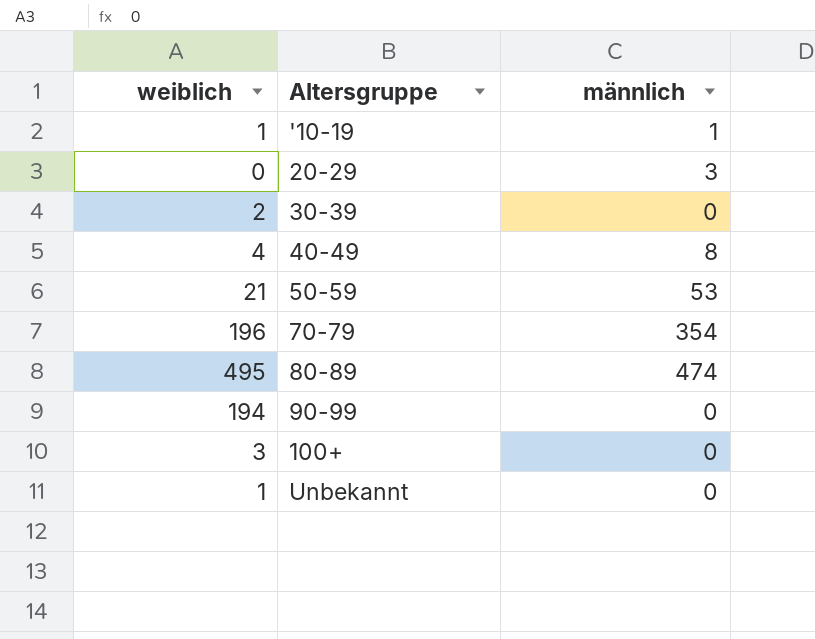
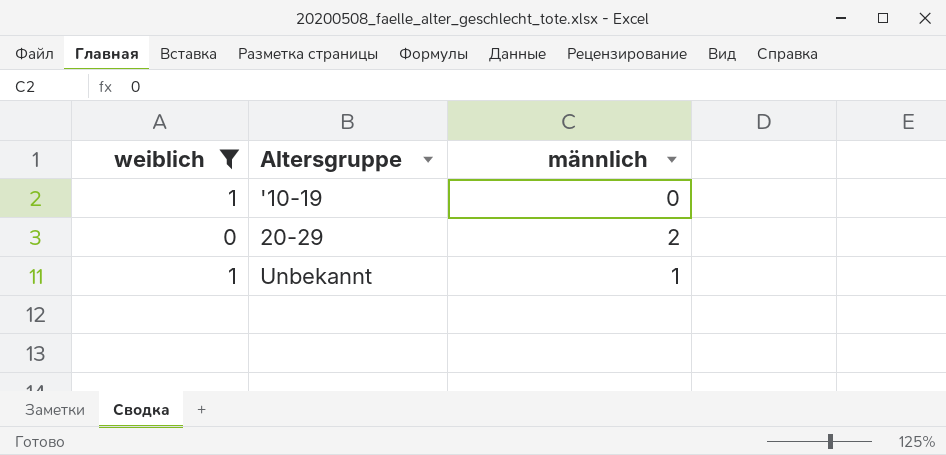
filter: none -> weiblich <= 1
'10-19 | männlich: 1 -> 0
20-29 | männlich: 3 -> 2
Unbekannt | männlich: 0 -> 1

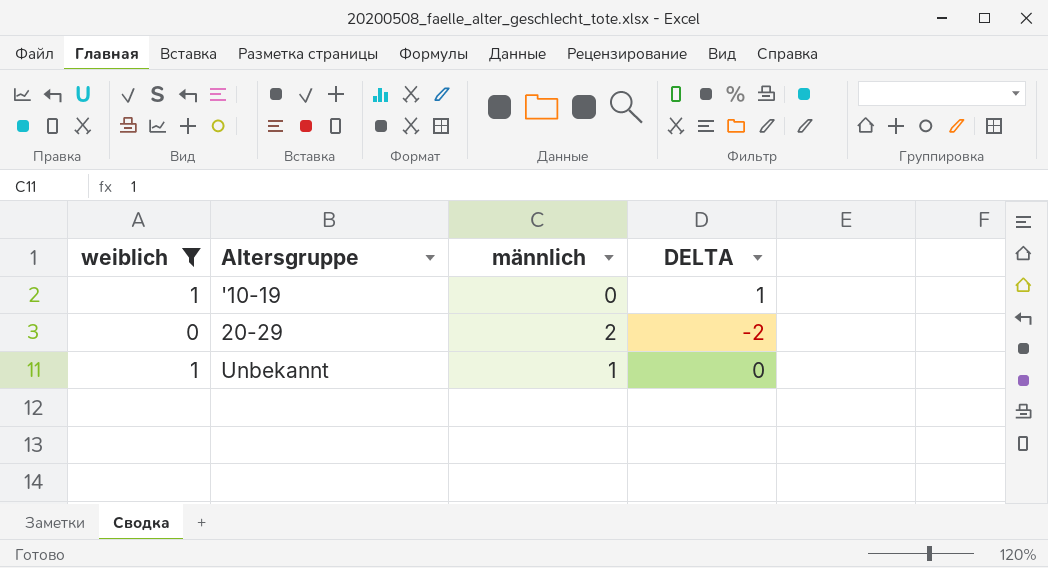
column DELTA | formula: none -> [weiblich] - [männlich]

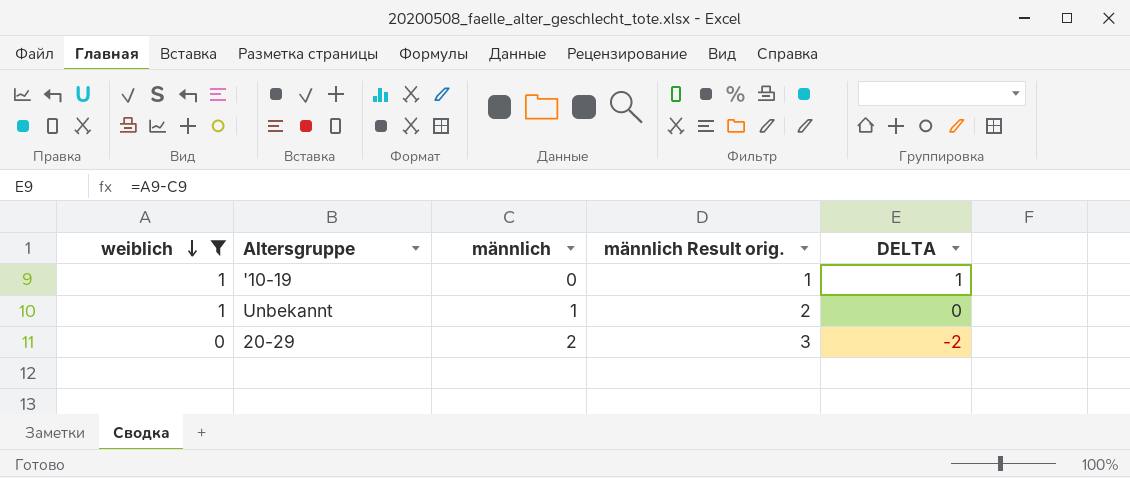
row order: none -> weiblich descending
column männlich Result orig. | formula: none -> [männlich] + 1

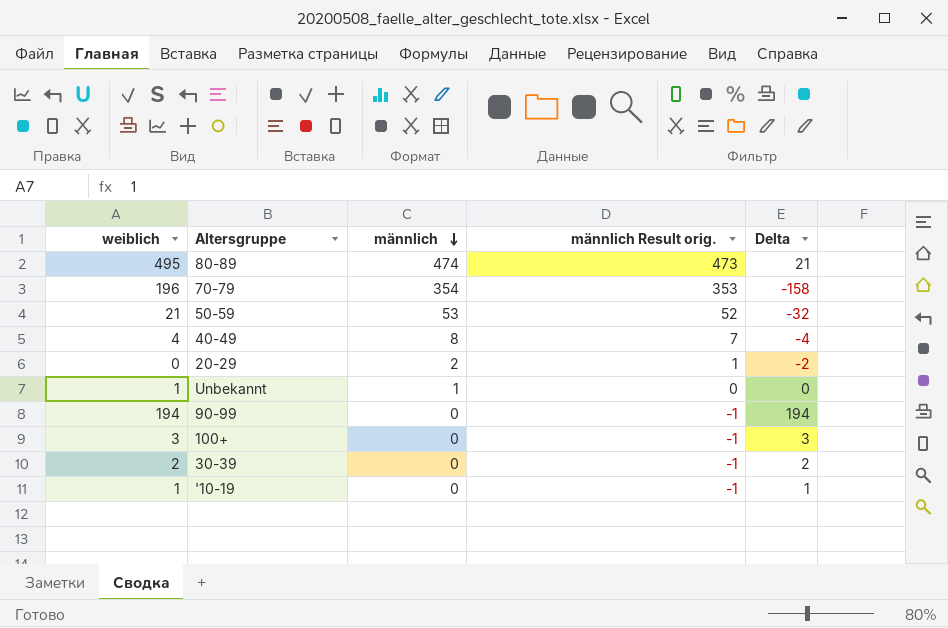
filter: weiblich <= 1 -> none
row order: weiblich descending -> männlich descending
column männlich Result orig. | formula: [männlich] + 1 -> [männlich] - 1
column name: DELTA -> Delta

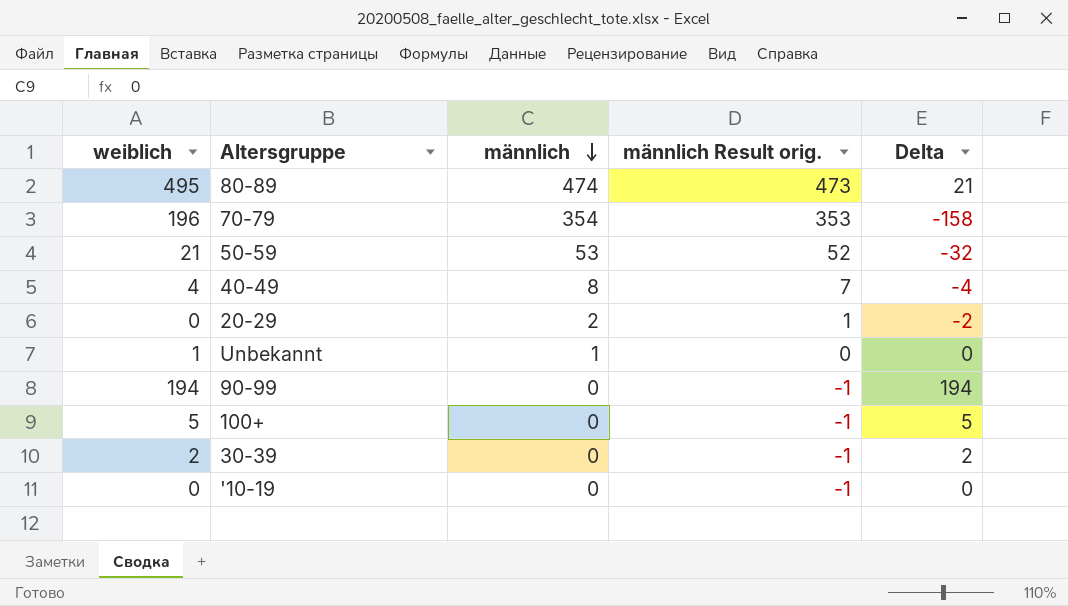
100+ | weiblich: 3 -> 5
100+ | Delta: 3 -> 5
'10-19 | weiblich: 1 -> 0
'10-19 | Delta: 1 -> 0

